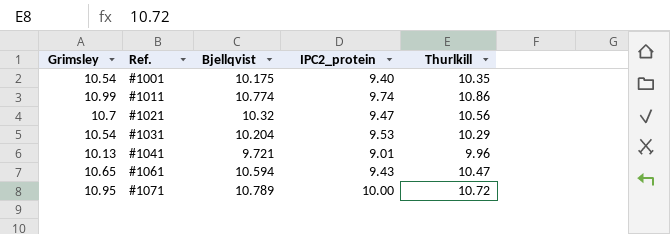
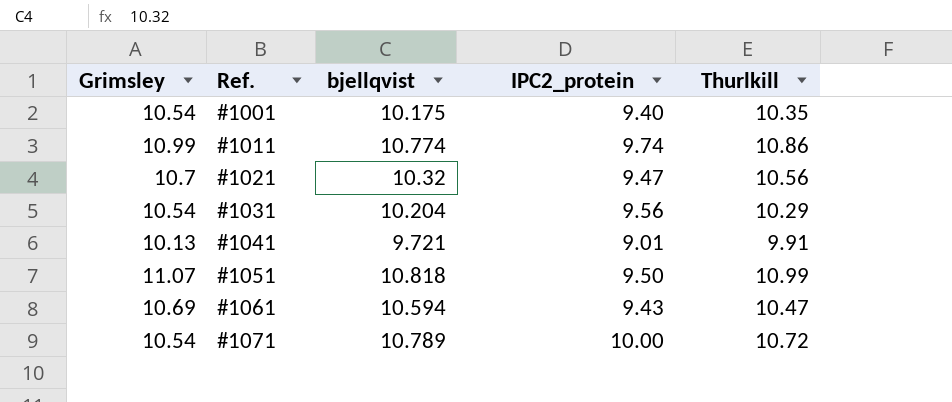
column name: Bjellqvist -> bjellqvist
#1031 | IPC2_protein: 9.53 -> 9.56
#1041 | Thurlkill: 9.96 -> 9.91
row #1051: none -> 11.07 | 10.818 | 9.50 | 10.99
#1061 | Grimsley: 10.65 -> 10.69
#1071 | Grimsley: 10.95 -> 10.54

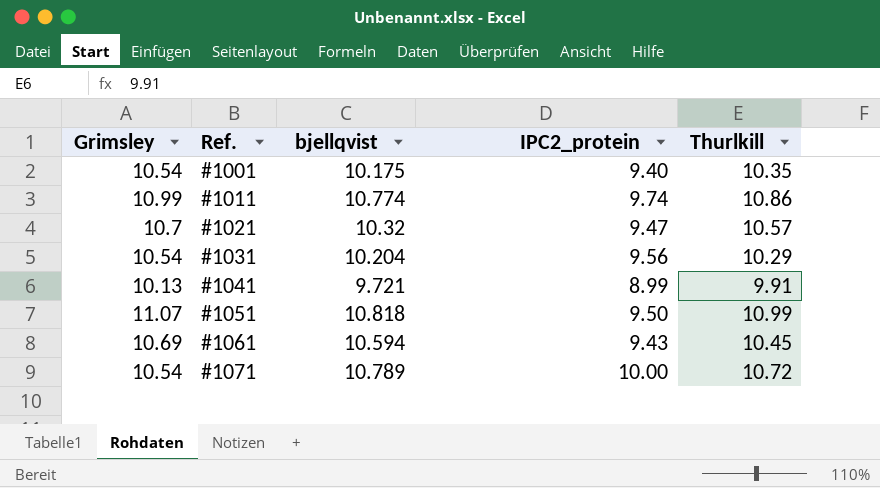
#1021 | Thurlkill: 10.56 -> 10.57
#1041 | IPC2_protein: 9.01 -> 8.99
#1061 | Thurlkill: 10.47 -> 10.45

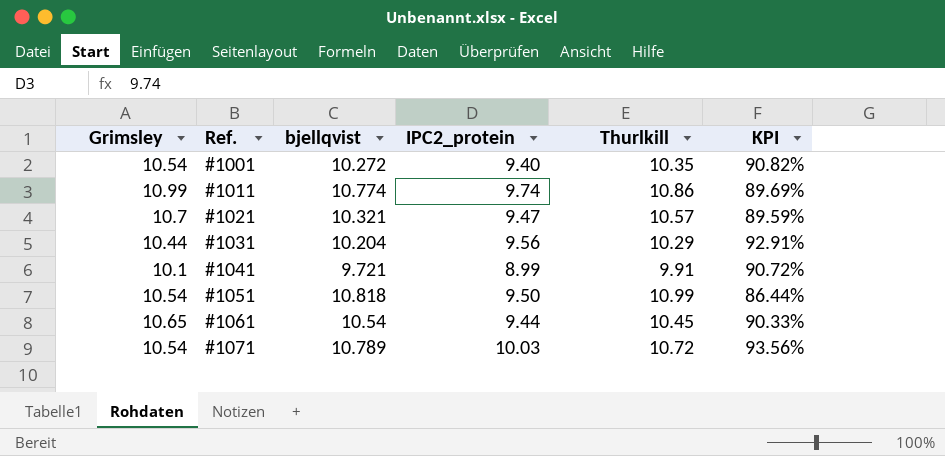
column KPI | formula: none -> [IPC2_protein] / [Thurlkill]
#1001 | bjellqvist: 10.175 -> 10.272
#1021 | bjellqvist: 10.32 -> 10.321
#1031 | Grimsley: 10.54 -> 10.44
#1041 | Grimsley: 10.13 -> 10.1
#1051 | Grimsley: 11.07 -> 10.54
#1061 | Grimsley: 10.69 -> 10.65
#1061 | bjellqvist: 10.594 -> 10.54
#1061 | IPC2_protein: 9.43 -> 9.44
#1071 | IPC2_protein: 10.00 -> 10.03

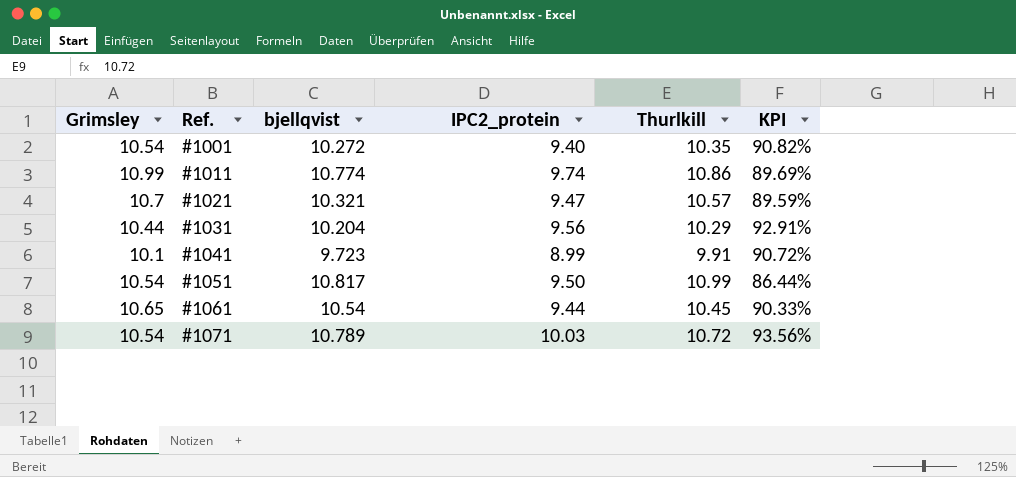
#1041 | bjellqvist: 9.721 -> 9.723
#1051 | bjellqvist: 10.818 -> 10.817

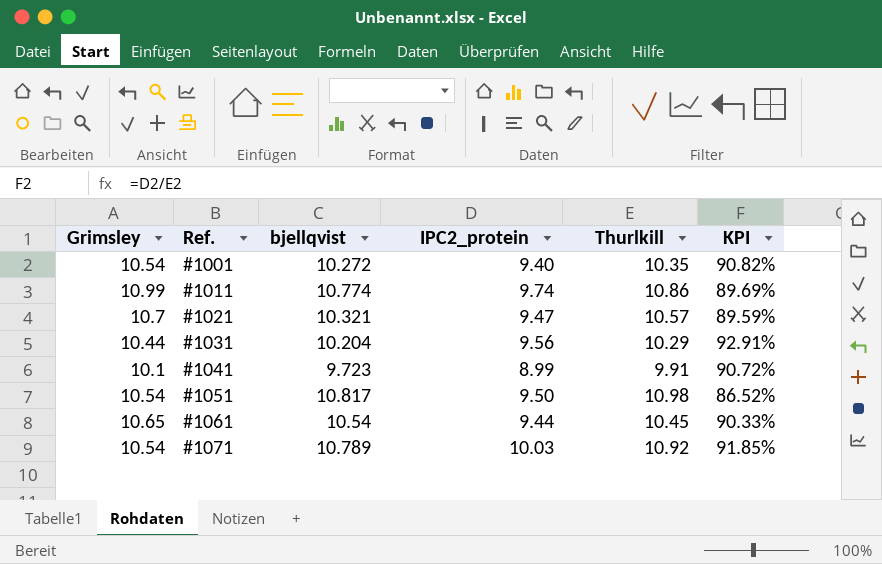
#1051 | Thurlkill: 10.99 -> 10.98
#1051 | KPI: 86.44% -> 86.52%
#1071 | Thurlkill: 10.72 -> 10.92
#1071 | KPI: 93.56% -> 91.85%

